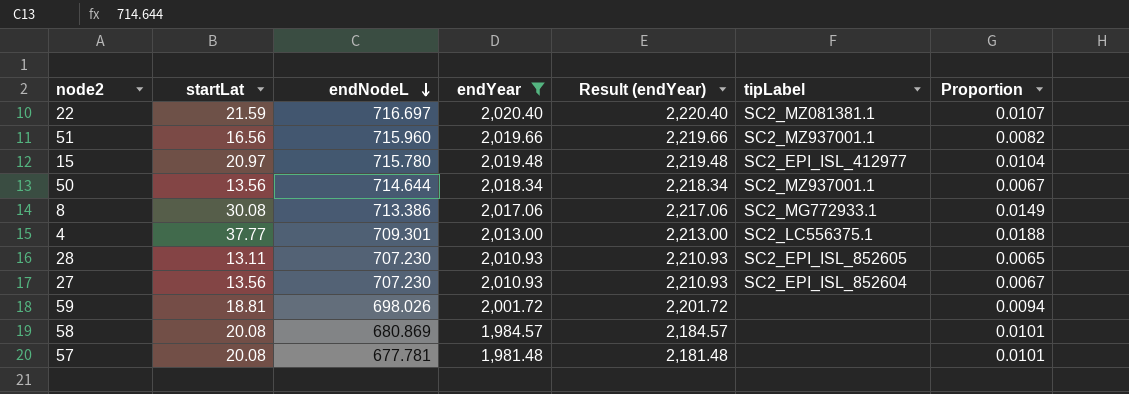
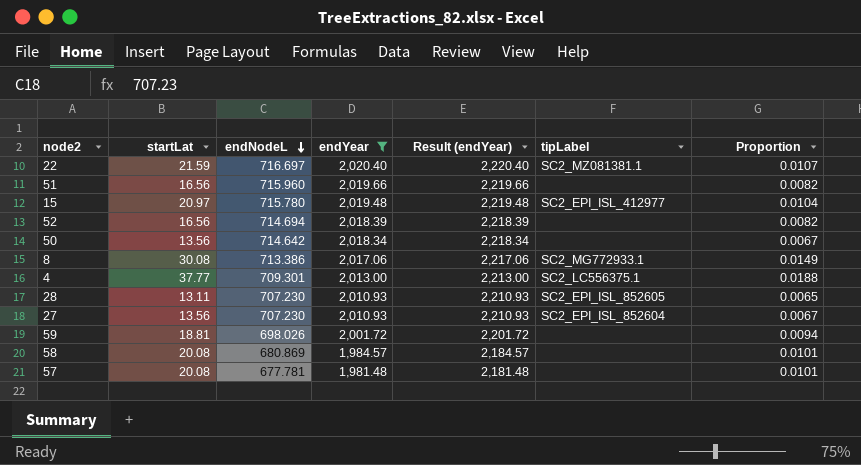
51 | tipLabel: SC2_MZ937001.1 -> none
row 52: none -> 16.56 | 714.694 | 2,018.39 | 2,218.39 | none | 0.0082
50 | endNodeL: 714.644 -> 714.642
50 | tipLabel: SC2_MZ937001.1 -> none

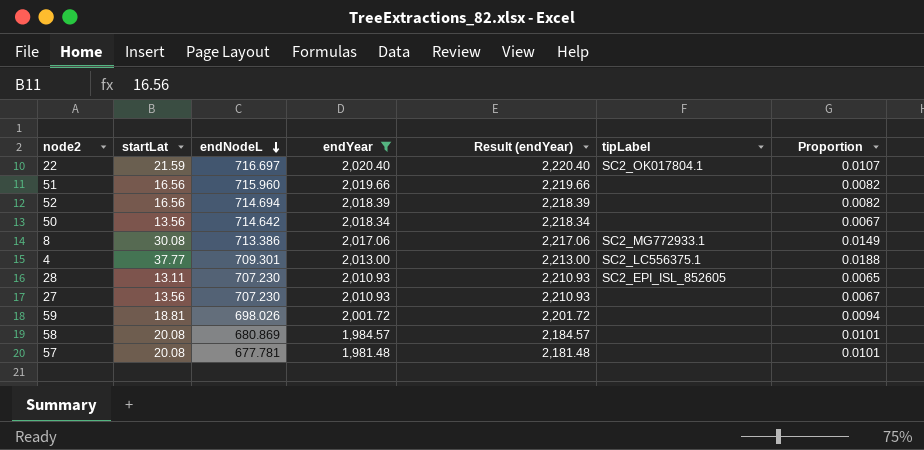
row 15: 20.97 | 715.780 | 2,019.48 | 2,219.48 | SC2_EPI_ISL_412977 | 0.0104 -> none
22 | tipLabel: SC2_MZ081381.1 -> SC2_OK017804.1
27 | tipLabel: SC2_EPI_ISL_852604 -> none

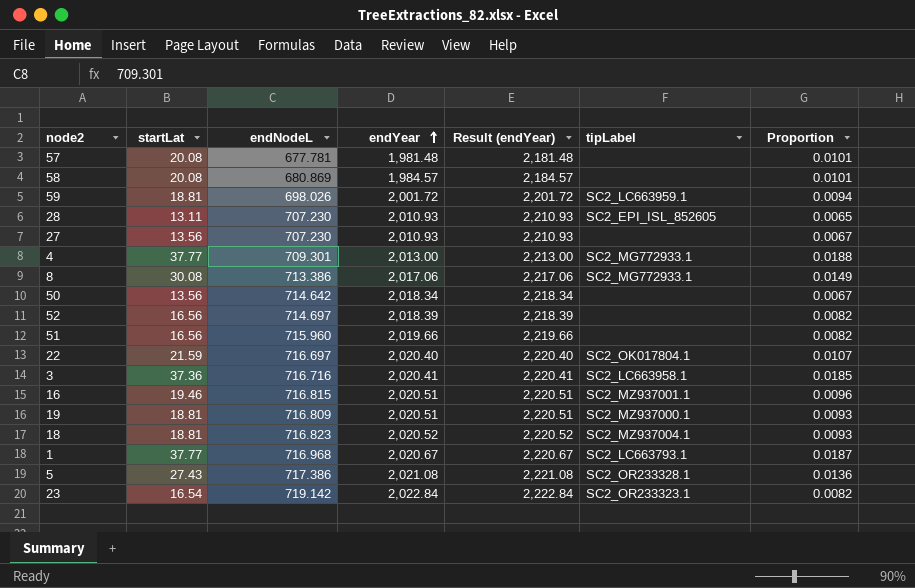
filter: endYear <= 2,020.40 -> none
row order: endNodeL descending -> endYear ascending
59 | tipLabel: none -> SC2_LC663959.1
4 | tipLabel: SC2_LC556375.1 -> SC2_MG772933.1
52 | endNodeL: 714.694 -> 714.697

